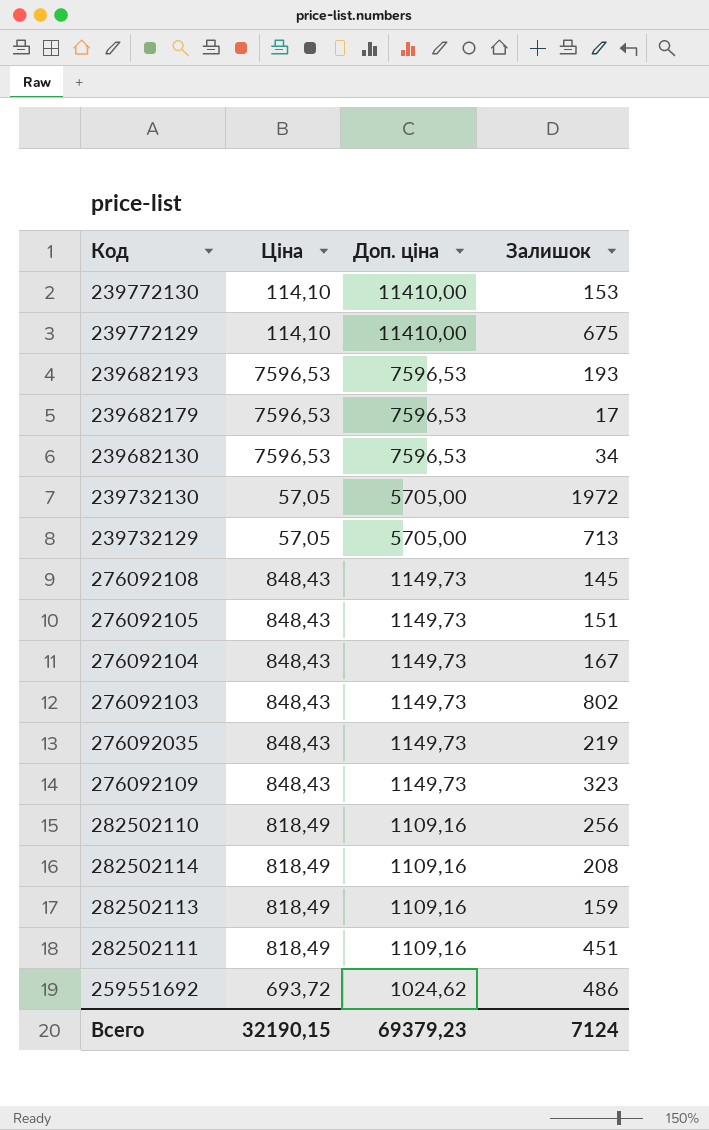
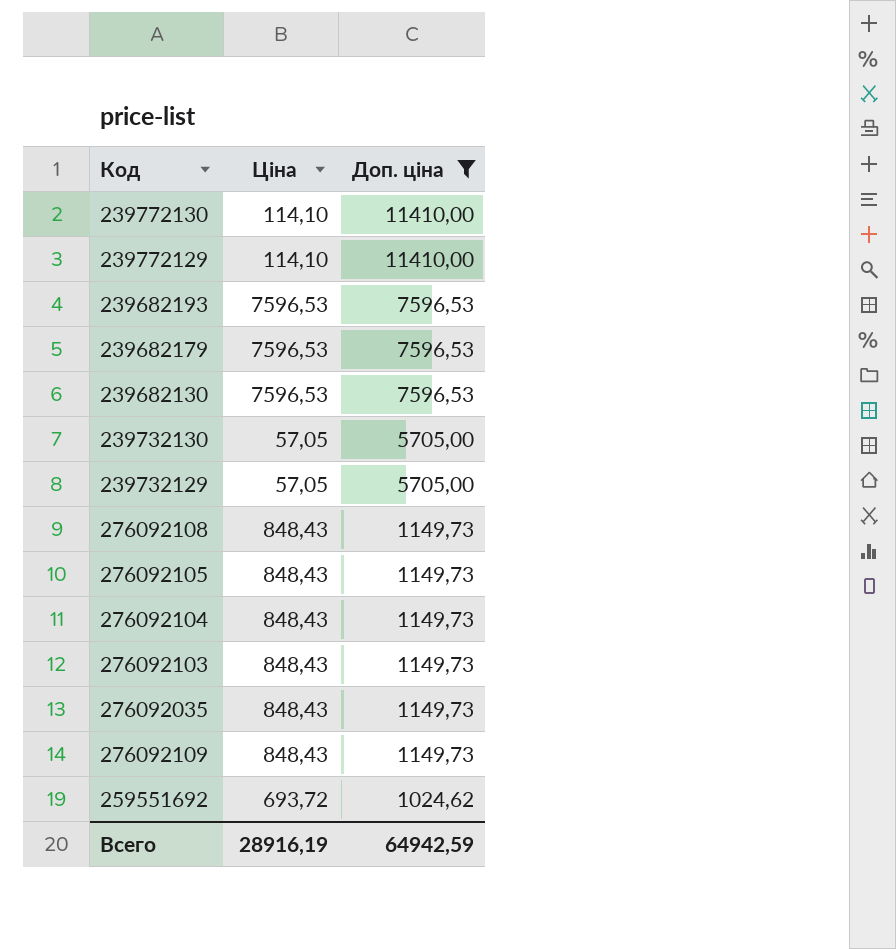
filter: none -> Доп. ціна != 1109,16
column Залишок | position: 4 -> none
Всего | Ціна: 32190,15 -> 28916,19
Всего | Доп. ціна: 69379,23 -> 64942,59

